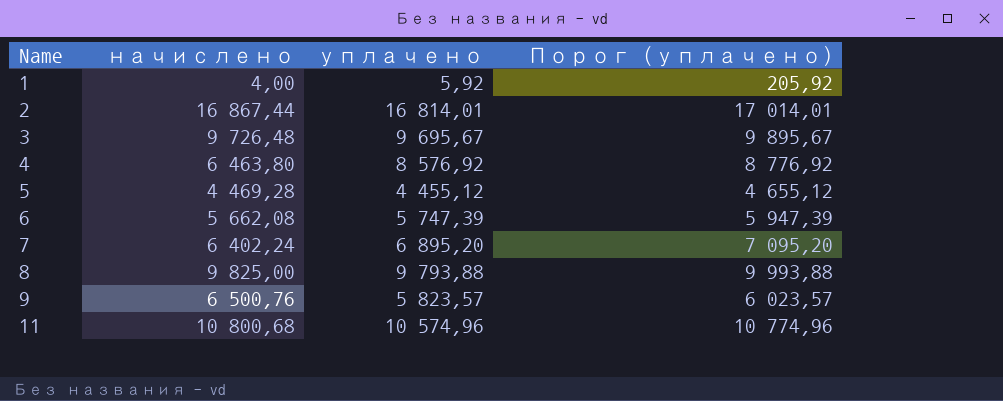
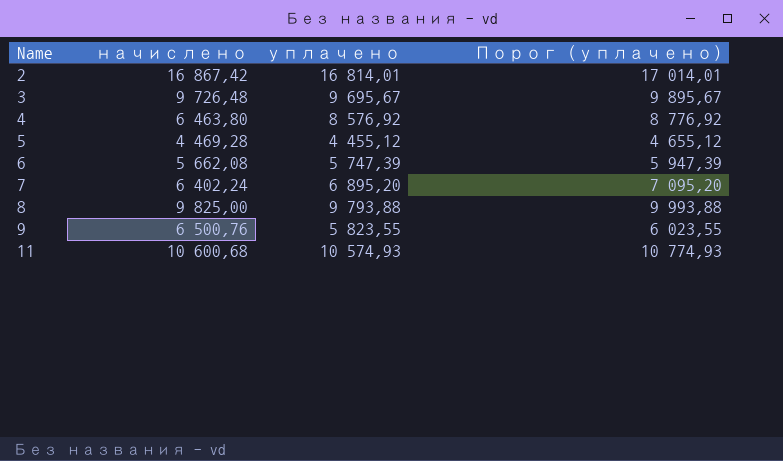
row 1: 4,00 | 5,92 | 205,92 -> none
2 | начислено: 16 867,44 -> 16 867,42
9 | уплачено: 5 823,57 -> 5 823,55
9 | Порог (уплачено): 6 023,57 -> 6 023,55
11 | начислено: 10 800,68 -> 10 600,68
11 | уплачено: 10 574,96 -> 10 574,93
11 | Порог (уплачено): 10 774,96 -> 10 774,93

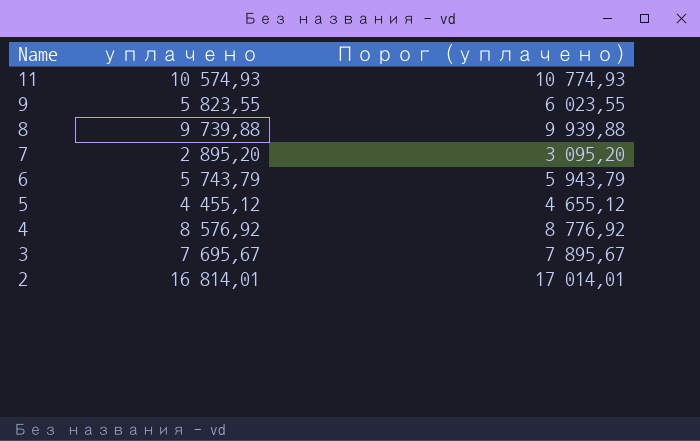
row order: Name ascending -> Name descending
column начислено | position: 2 -> none
8 | уплачено: 9 793,88 -> 9 739,88
8 | Порог (уплачено): 9 993,88 -> 9 939,88
7 | уплачено: 6 895,20 -> 2 895,20
7 | Порог (уплачено): 7 095,20 -> 3 095,20
6 | уплачено: 5 747,39 -> 5 743,79
6 | Порог (уплачено): 5 947,39 -> 5 943,79
3 | уплачено: 9 695,67 -> 7 695,67
3 | Порог (уплачено): 9 895,67 -> 7 895,67

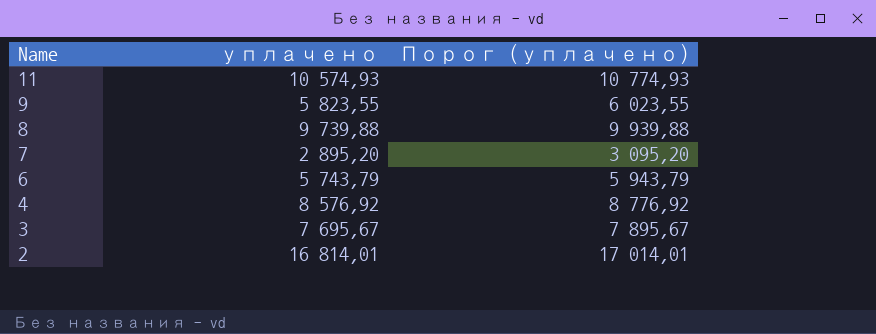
row 5: 4 455,12 | 4 655,12 -> none

